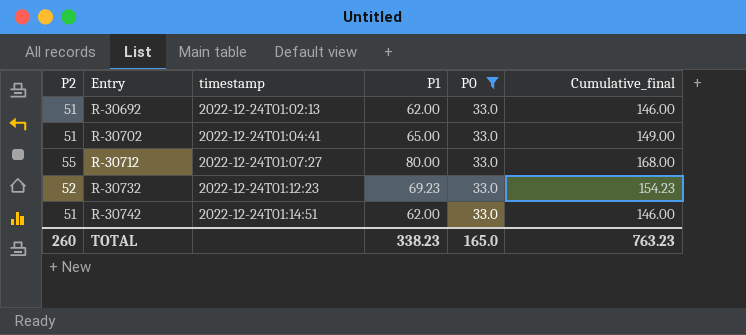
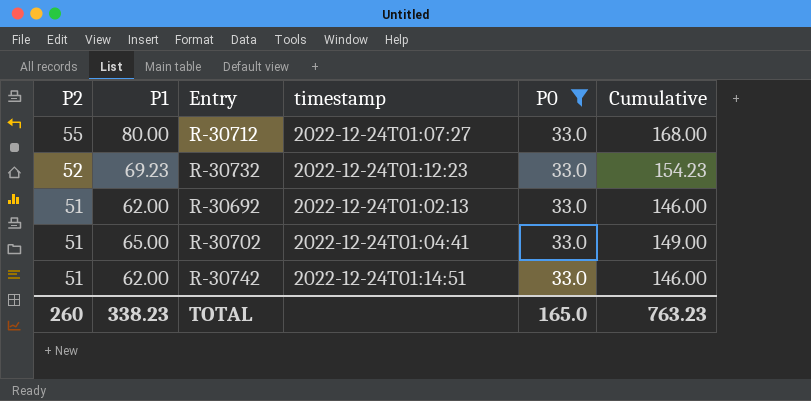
row order: Entry ascending -> P2 descending
column P1 | position: 4 -> 2
column name: Cumulative_final -> Cumulative

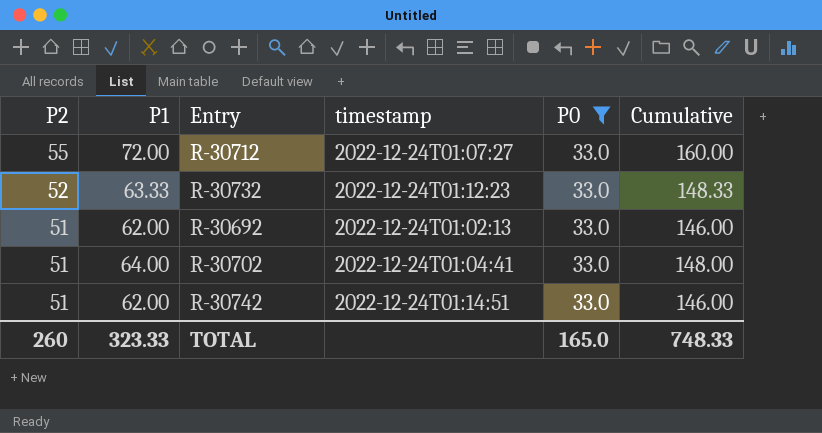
R-30712 | P1: 80.00 -> 72.00
R-30712 | Cumulative: 168.00 -> 160.00
R-30732 | P1: 69.23 -> 63.33
R-30732 | Cumulative: 154.23 -> 148.33
R-30702 | P1: 65.00 -> 64.00
R-30702 | Cumulative: 149.00 -> 148.00
TOTAL | P1: 338.23 -> 323.33
TOTAL | Cumulative: 763.23 -> 748.33

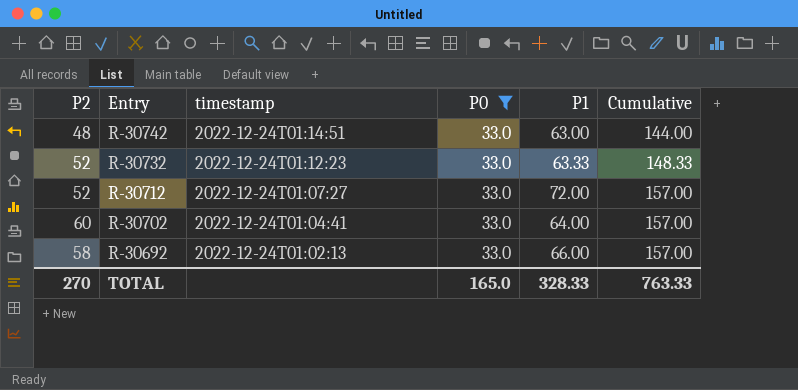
row order: P2 descending -> Entry descending
column P1 | position: 2 -> 5
R-30742 | P2: 51 -> 48
R-30742 | P1: 62.00 -> 63.00
R-30742 | Cumulative: 146.00 -> 144.00
R-30712 | P2: 55 -> 52
R-30712 | Cumulative: 160.00 -> 157.00
R-30702 | P2: 51 -> 60
R-30702 | Cumulative: 148.00 -> 157.00
R-30692 | P2: 51 -> 58
R-30692 | P1: 62.00 -> 66.00
R-30692 | Cumulative: 146.00 -> 157.00
TOTAL | P2: 260 -> 270
TOTAL | P1: 323.33 -> 328.33
TOTAL | Cumulative: 748.33 -> 763.33

